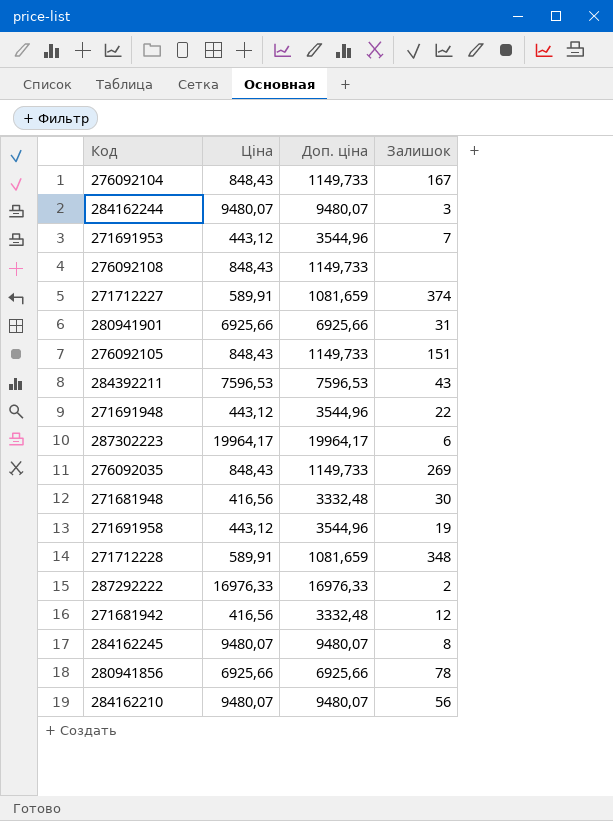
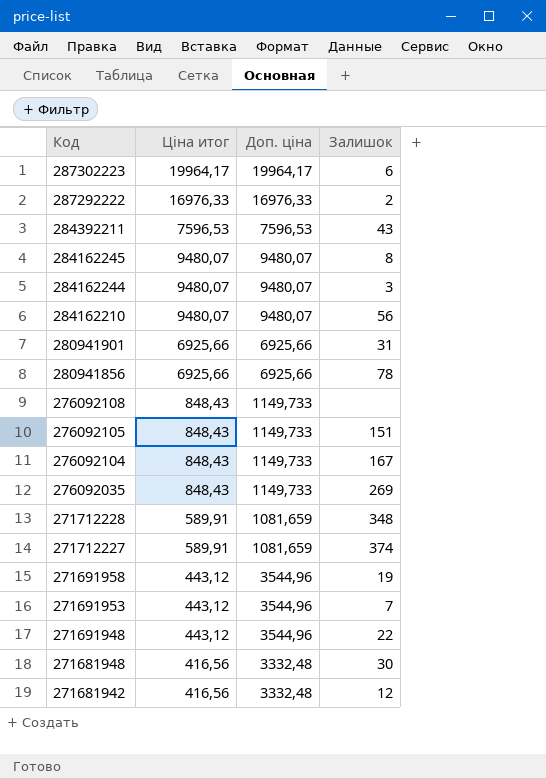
row order: none -> Код descending
column name: Ціна -> Ціна итог

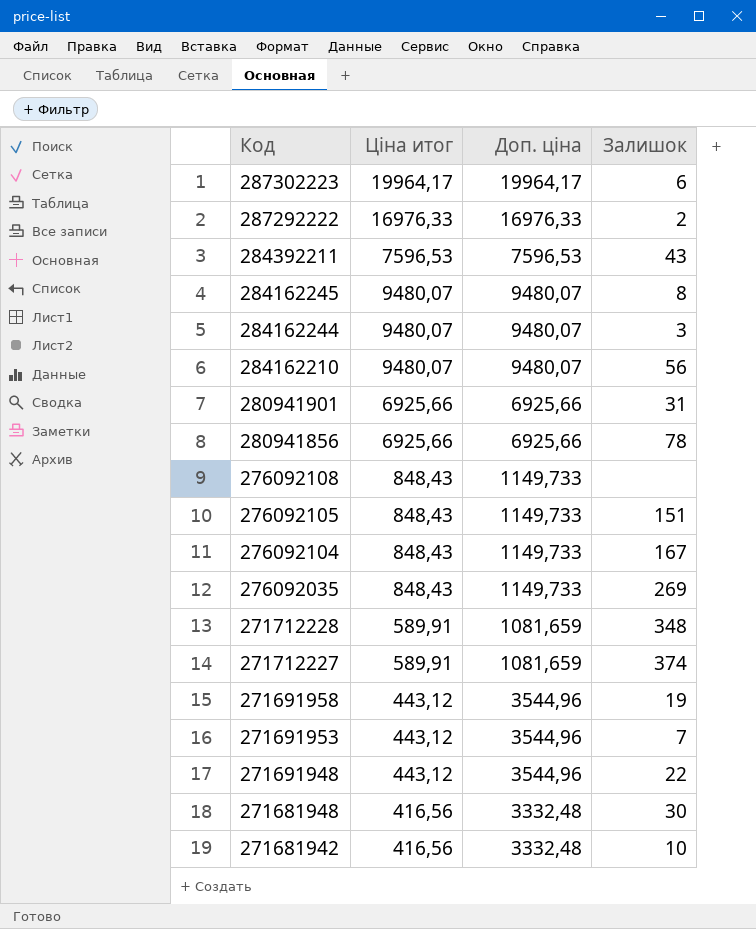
271681942 | Залишок: 12 -> 10

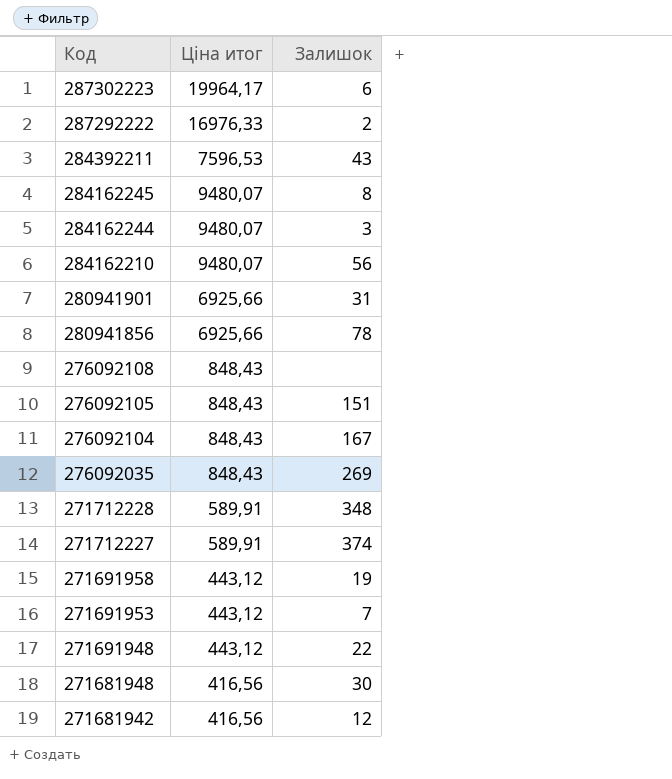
column Доп. ціна | position: 3 -> none
271681942 | Залишок: 10 -> 12

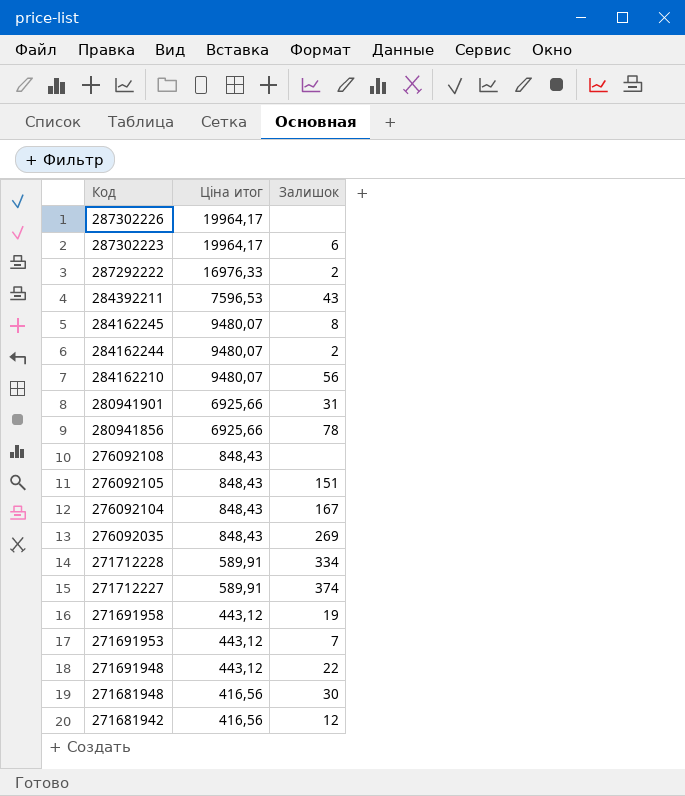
row 287302226: none -> 19964,17 | none
284162244 | Залишок: 3 -> 2
271712228 | Залишок: 348 -> 334

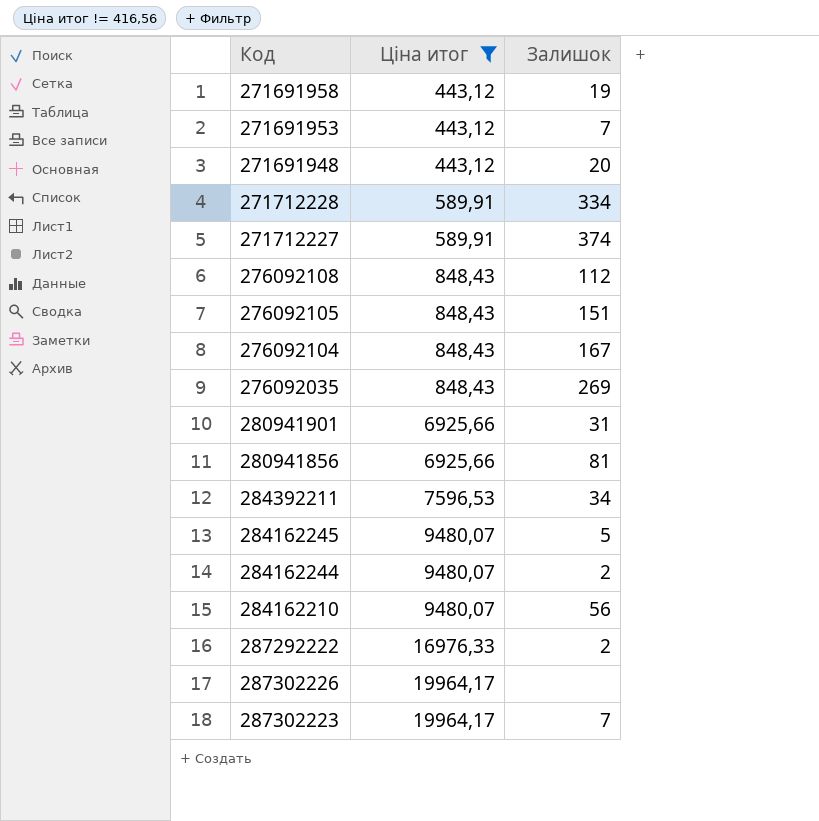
filter: none -> Ціна итог != 416,56
row order: Код descending -> Ціна итог ascending
271691948 | Залишок: 22 -> 20
276092108 | Залишок: none -> 112
280941856 | Залишок: 78 -> 81
284392211 | Залишок: 43 -> 34
284162245 | Залишок: 8 -> 5
287302223 | Залишок: 6 -> 7

